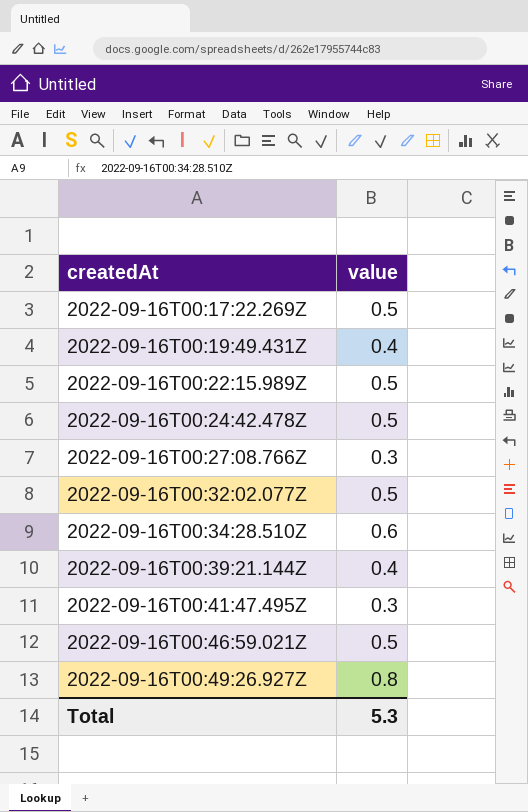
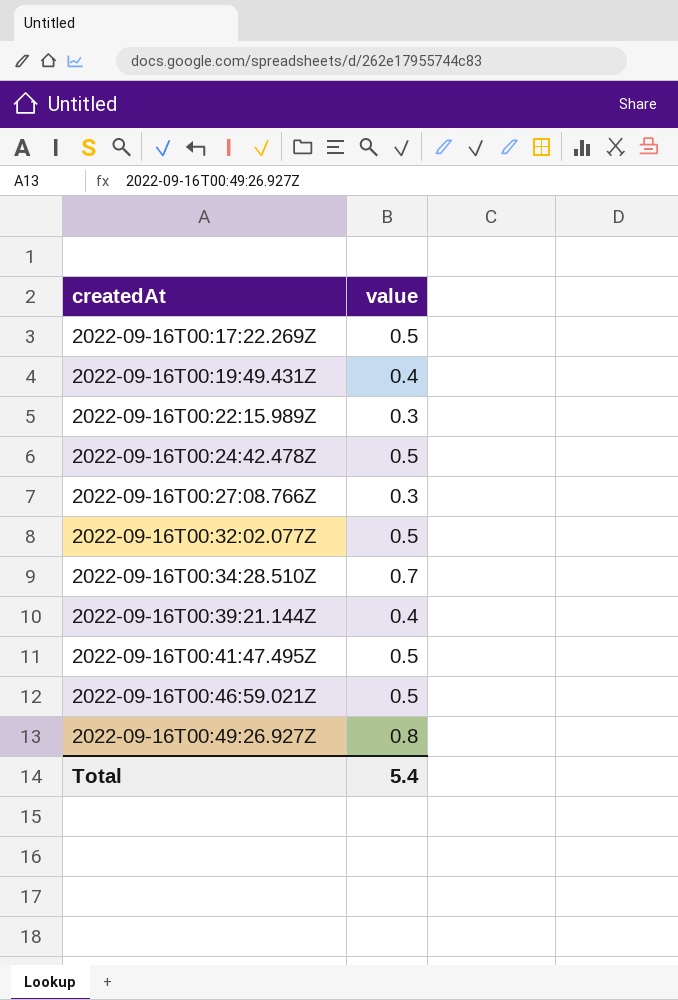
2022-09-16T00:22:15.989Z | value: 0.5 -> 0.3
2022-09-16T00:34:28.510Z | value: 0.6 -> 0.7
2022-09-16T00:41:47.495Z | value: 0.3 -> 0.5
Total | value: 5.3 -> 5.4

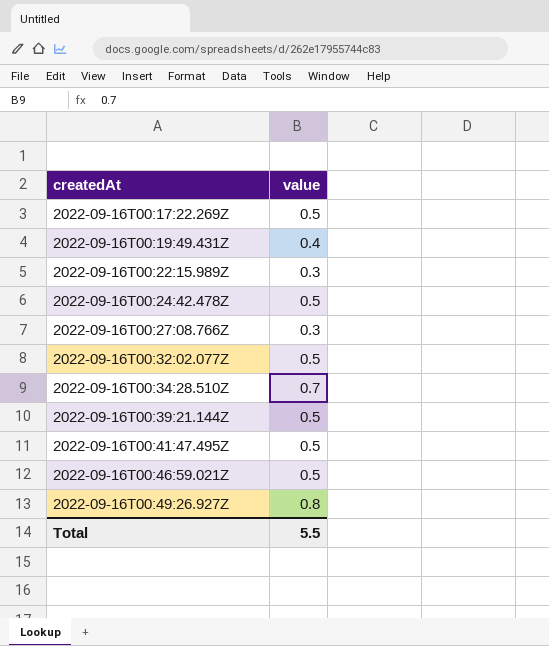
2022-09-16T00:39:21.144Z | value: 0.4 -> 0.5
Total | value: 5.4 -> 5.5

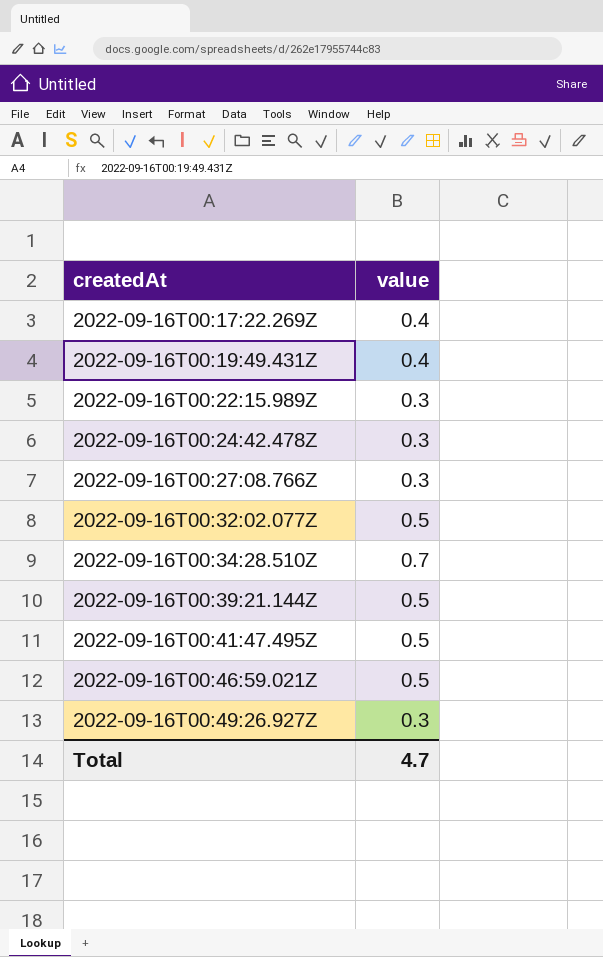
2022-09-16T00:17:22.269Z | value: 0.5 -> 0.4
2022-09-16T00:24:42.478Z | value: 0.5 -> 0.3
2022-09-16T00:49:26.927Z | value: 0.8 -> 0.3
Total | value: 5.5 -> 4.7

